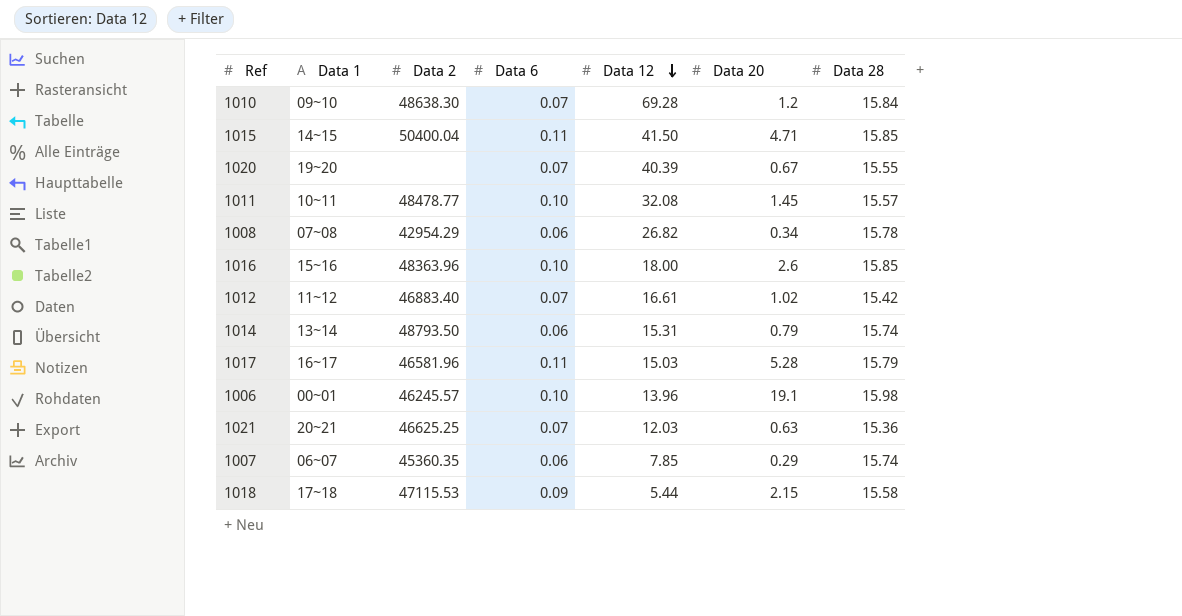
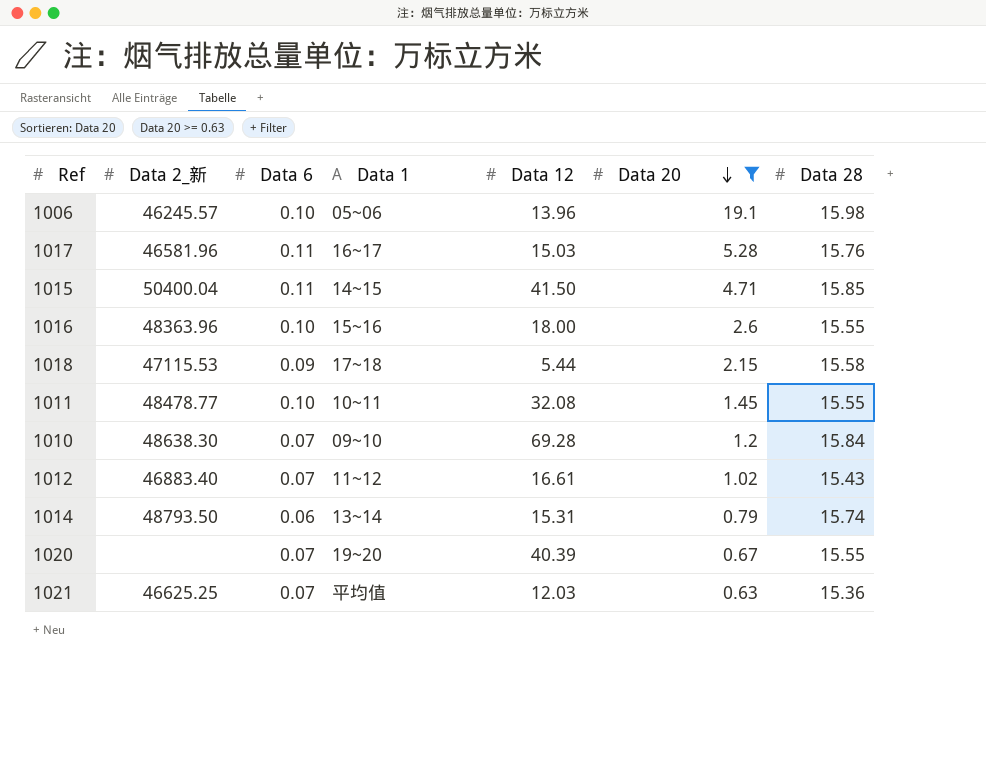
filter: none -> Data 20 >= 0.63
row order: Data 12 descending -> Data 20 descending
column name: Data 2 -> Data 2_新
column Data 1 | position: 2 -> 4
1006 | Data 1: 00~01 -> 05~06
1017 | Data 28: 15.79 -> 15.76
1016 | Data 28: 15.85 -> 15.55
1011 | Data 28: 15.57 -> 15.55
1012 | Data 28: 15.42 -> 15.43
1021 | Data 1: 20~21 -> 平均值

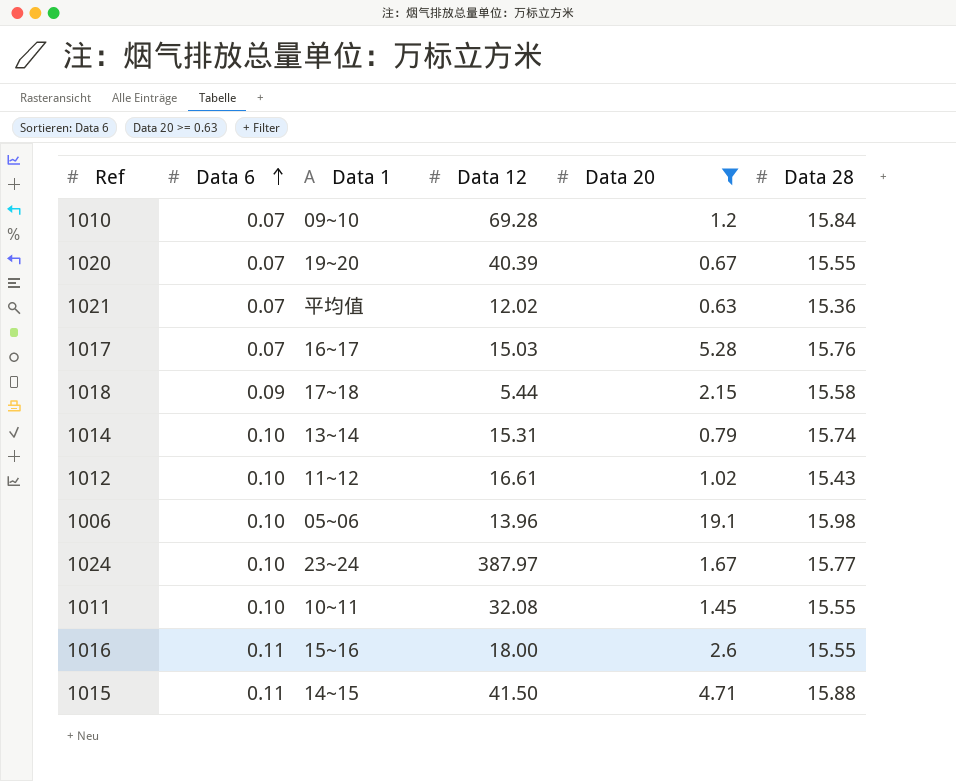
row order: Data 20 descending -> Data 6 ascending
column Data 2_新 | position: 2 -> none
1021 | Data 12: 12.03 -> 12.02
1017 | Data 6: 0.11 -> 0.07
1014 | Data 6: 0.06 -> 0.10
1012 | Data 6: 0.07 -> 0.10
row 1024: none -> 0.10 | 23~24 | 387.97 | 1.67 | 15.77
1016 | Data 6: 0.10 -> 0.11
1015 | Data 28: 15.85 -> 15.88

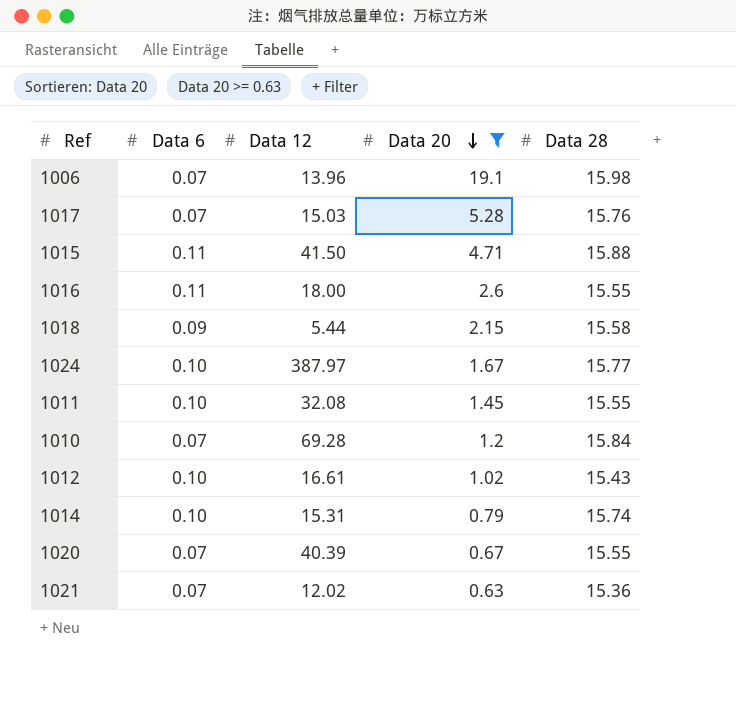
row order: Data 6 ascending -> Data 20 descending
column Data 1 | position: 3 -> none
1006 | Data 6: 0.10 -> 0.07

